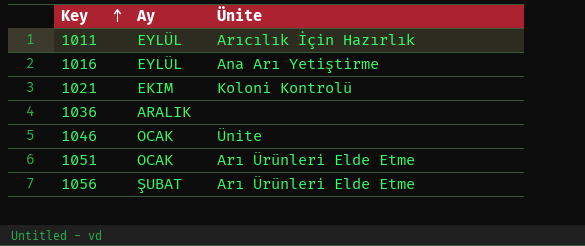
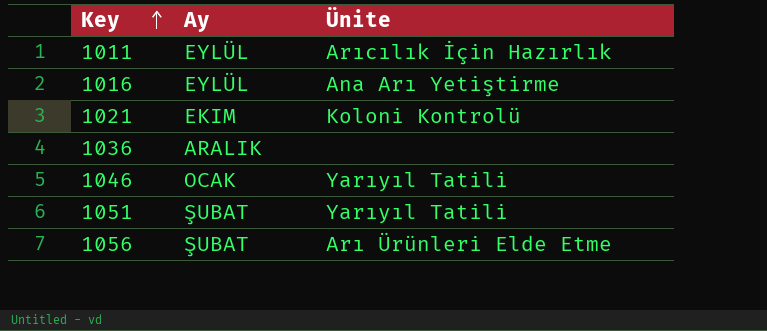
1046 | Ünite: Ünite -> Yarıyıl Tatili
1051 | Ay: OCAK -> ŞUBAT
1051 | Ünite: Arı Ürünleri Elde Etme -> Yarıyıl Tatili

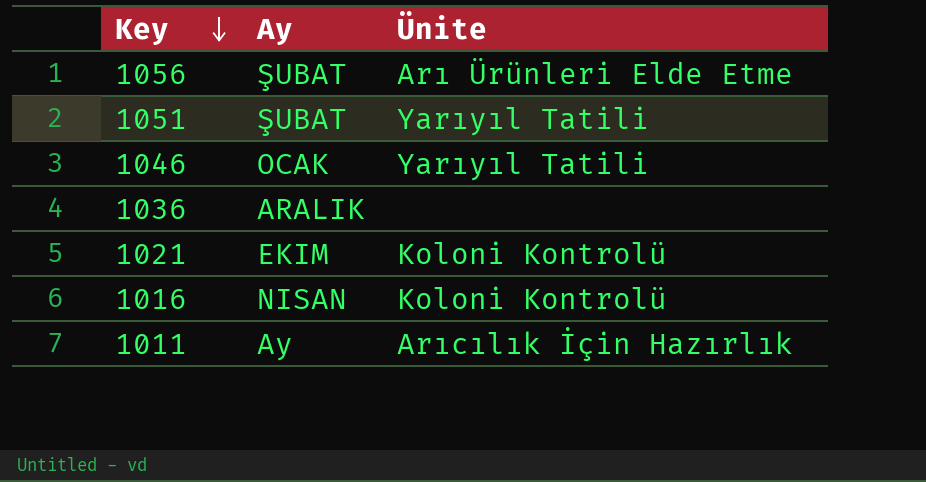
row order: Key ascending -> Key descending
1016 | Ay: EYLÜL -> NISAN
1016 | Ünite: Ana Arı Yetiştirme -> Koloni Kontrolü
1011 | Ay: EYLÜL -> Ay

